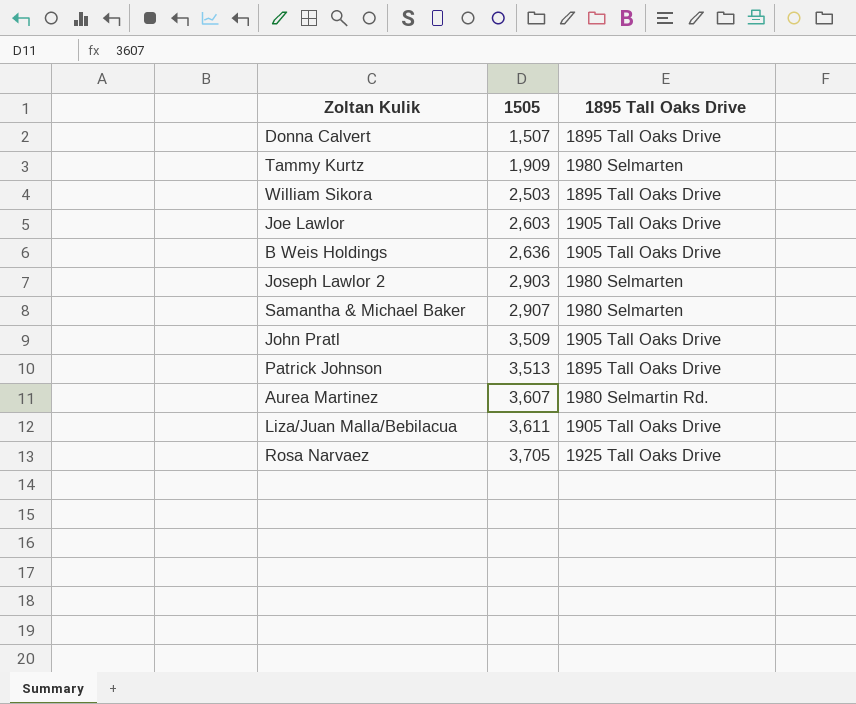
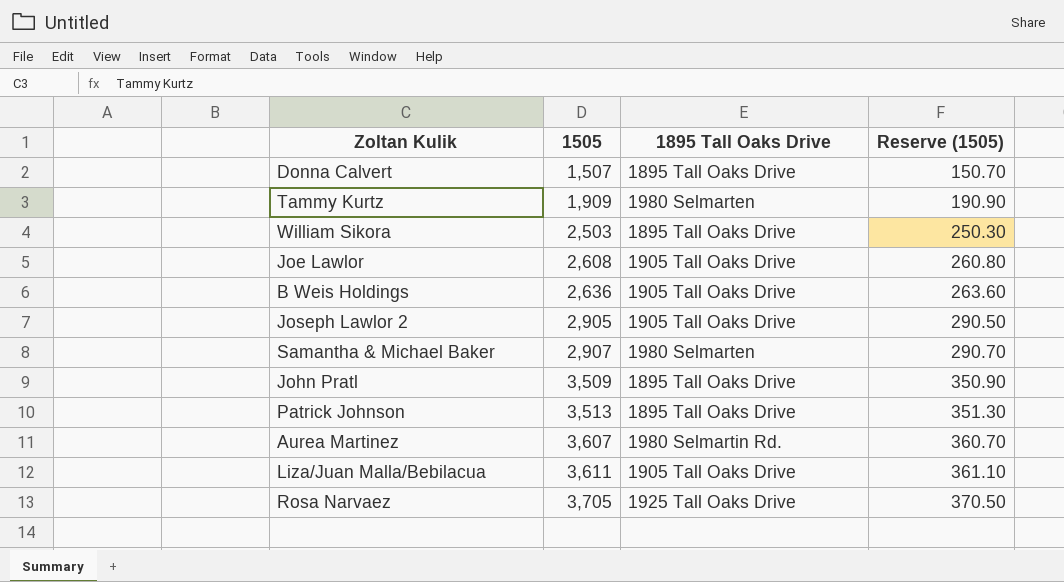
column Reserve (1505) | formula: none -> [1505] * 0.1
Joe Lawlor | 1505: 2,603 -> 2,608
Joseph Lawlor 2 | 1505: 2,903 -> 2,905
Joseph Lawlor 2 | 1895 Tall Oaks Drive: 1980 Selmarten -> 1905 Tall Oaks Drive
John Pratl | 1895 Tall Oaks Drive: 1905 Tall Oaks Drive -> 1895 Tall Oaks Drive

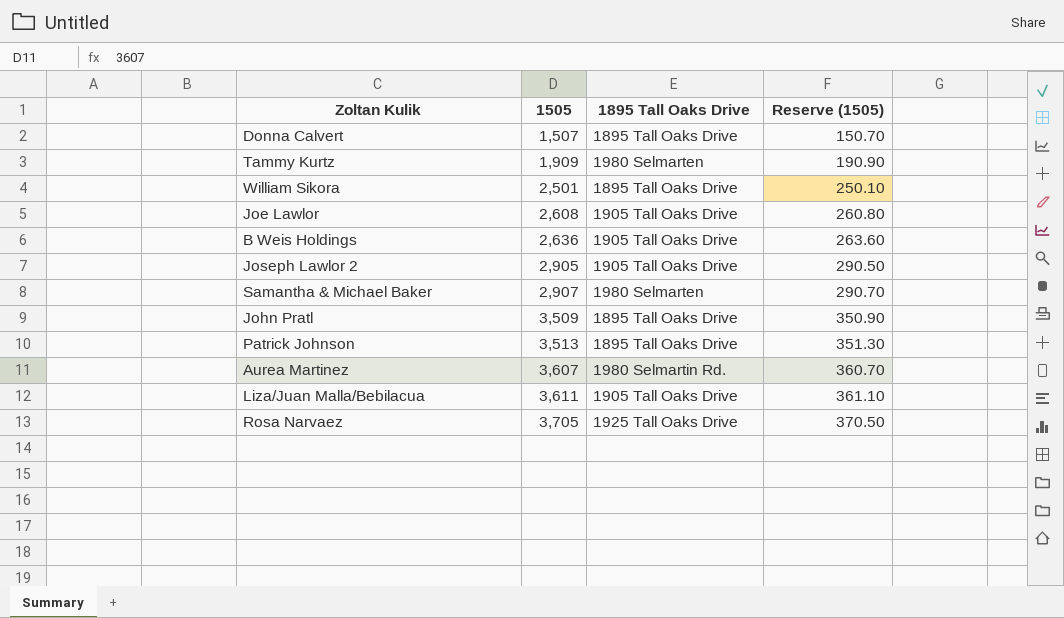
William Sikora | 1505: 2,503 -> 2,501
William Sikora | Reserve (1505): 250.30 -> 250.10

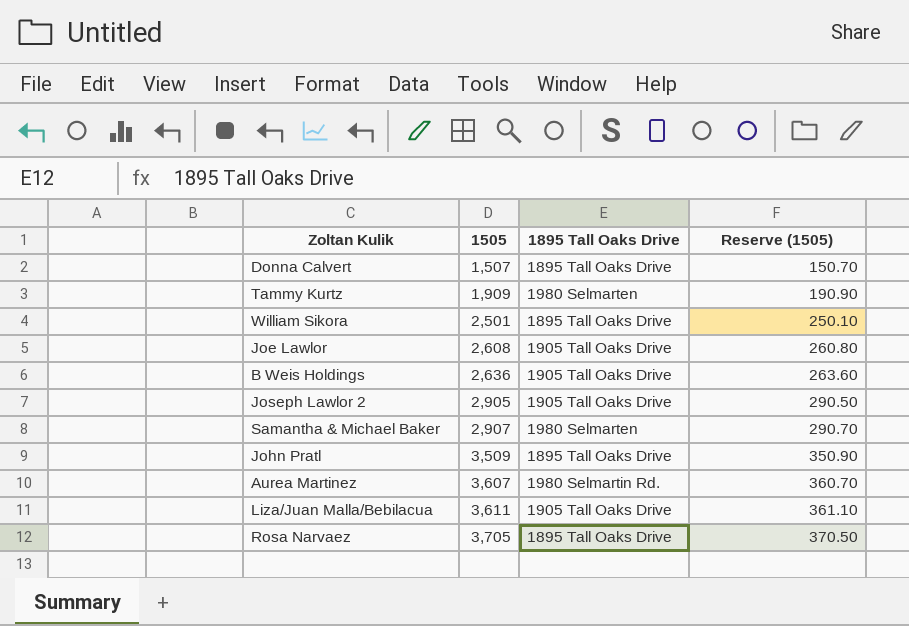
row Patrick Johnson: 3,513 | 1895 Tall Oaks Drive | 351.30 -> none
Rosa Narvaez | 1895 Tall Oaks Drive: 1925 Tall Oaks Drive -> 1895 Tall Oaks Drive

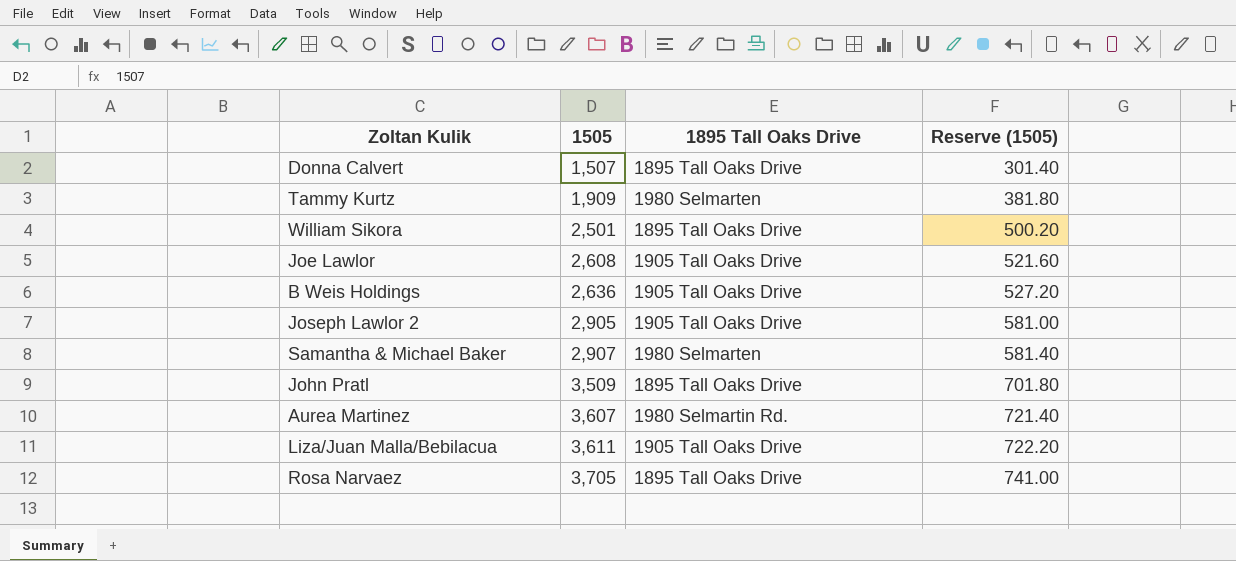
column Reserve (1505) | formula: [1505] * 0.1 -> [1505] * 0.2

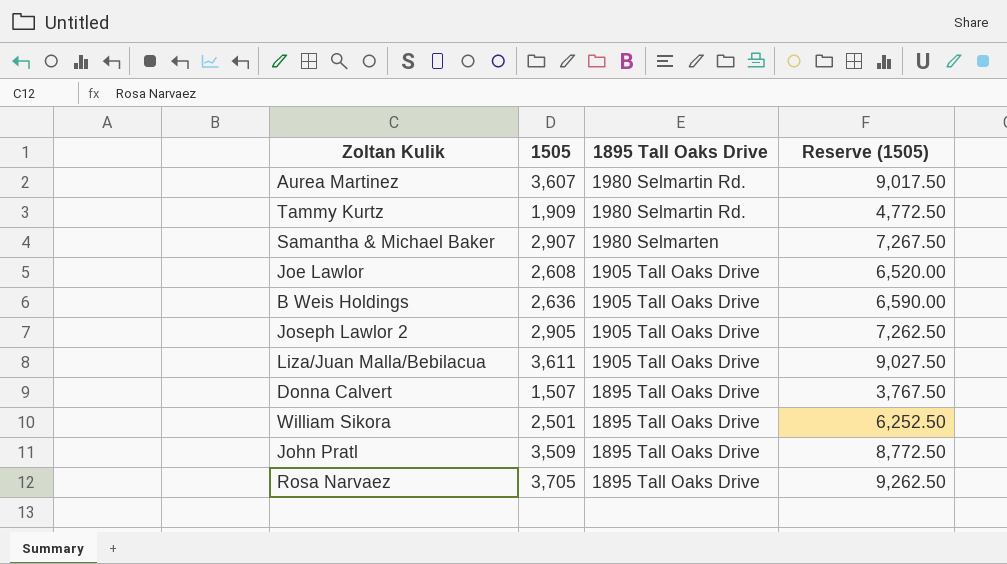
row order: 1505 ascending -> 1895 Tall Oaks Drive descending
column Reserve (1505) | formula: [1505] * 0.2 -> [1505] * 2.5
Tammy Kurtz | 1895 Tall Oaks Drive: 1980 Selmarten -> 1980 Selmartin Rd.

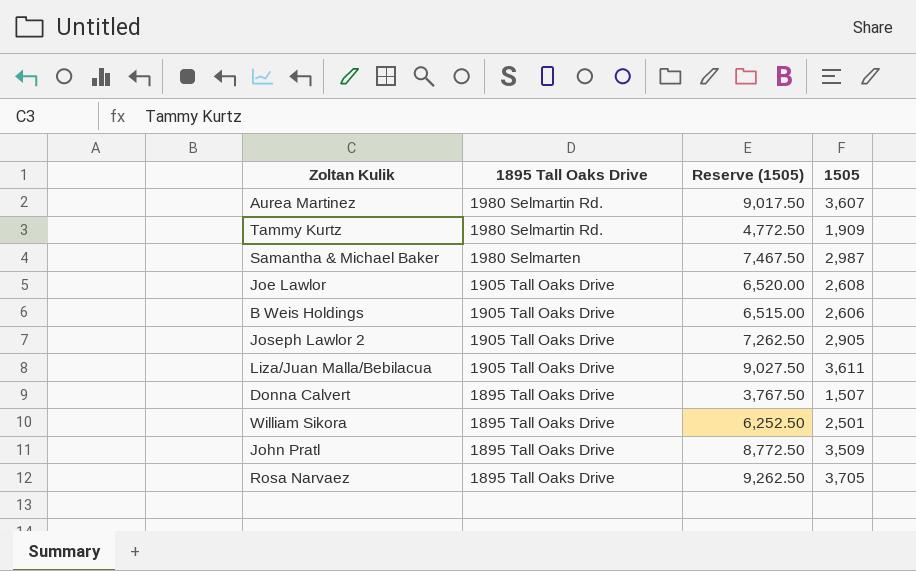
column 1505 | position: 2 -> 4
Samantha & Michael Baker | Reserve (1505): 7,267.50 -> 7,467.50
Samantha & Michael Baker | 1505: 2,907 -> 2,987
B Weis Holdings | Reserve (1505): 6,590.00 -> 6,515.00
B Weis Holdings | 1505: 2,636 -> 2,606

